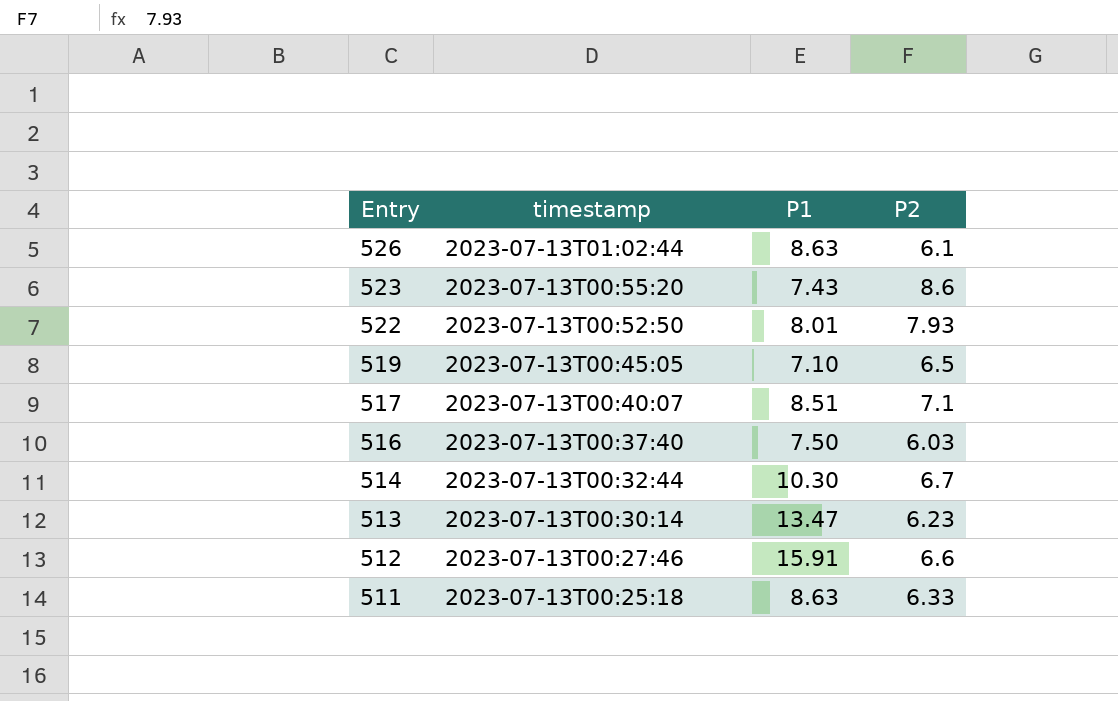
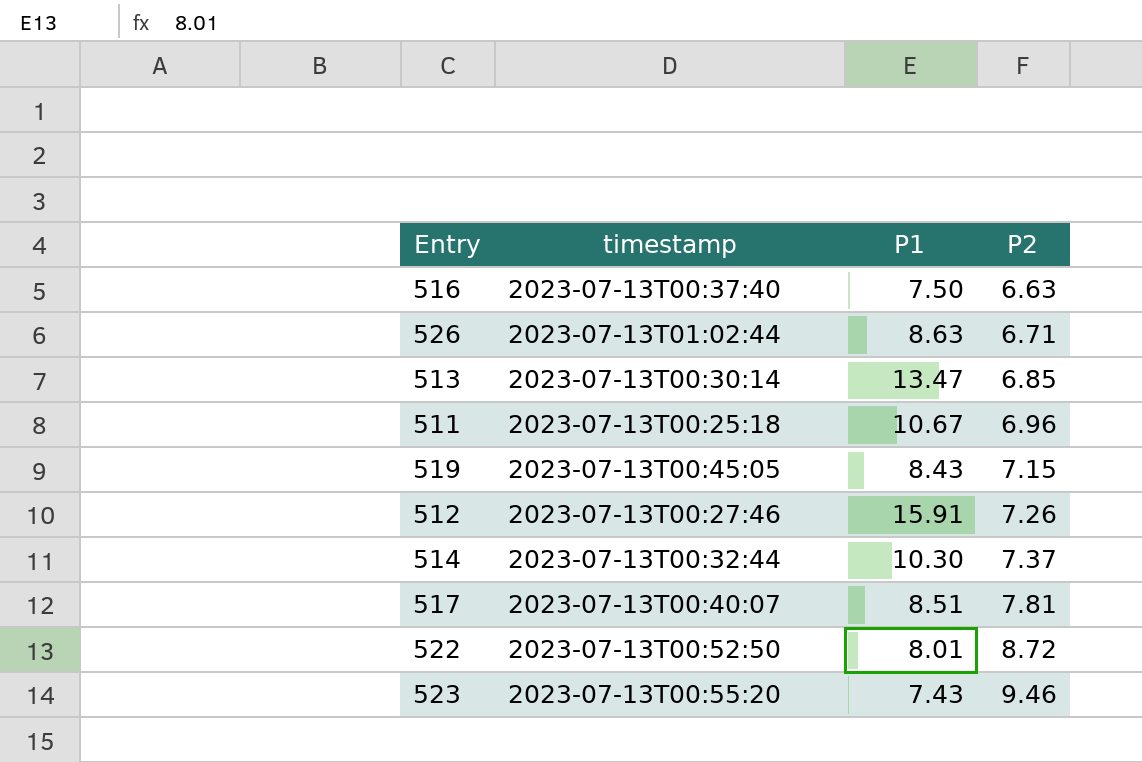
row order: Entry descending -> P2 ascending
516 | P2: 6.03 -> 6.63
526 | P2: 6.1 -> 6.71
513 | P2: 6.23 -> 6.85
511 | P1: 8.63 -> 10.67
511 | P2: 6.33 -> 6.96
519 | P1: 7.10 -> 8.43
519 | P2: 6.5 -> 7.15
512 | P2: 6.6 -> 7.26
514 | P2: 6.7 -> 7.37
517 | P2: 7.1 -> 7.81
522 | P2: 7.93 -> 8.72
523 | P2: 8.6 -> 9.46

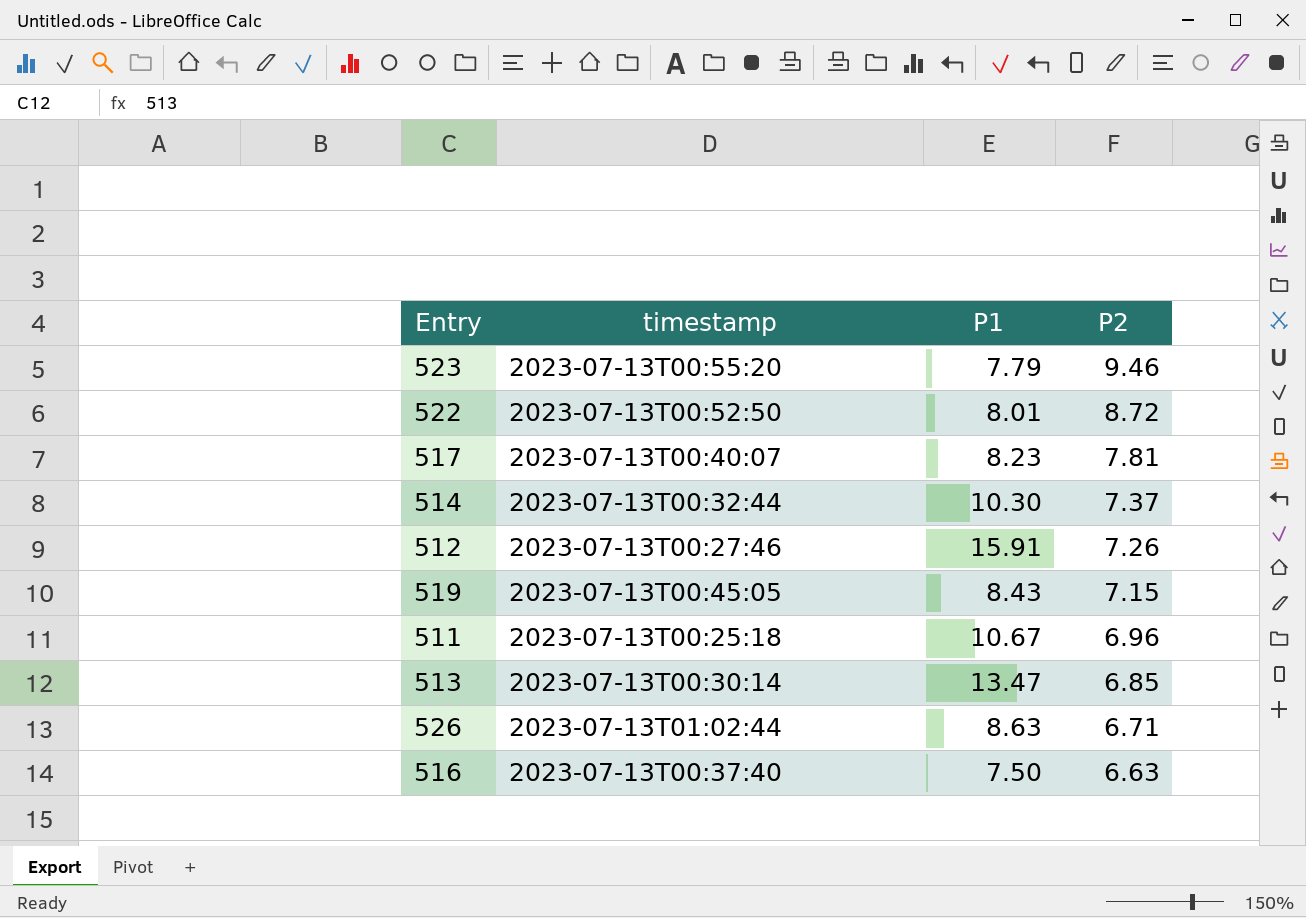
row order: P2 ascending -> P2 descending
523 | P1: 7.43 -> 7.79
517 | P1: 8.51 -> 8.23

